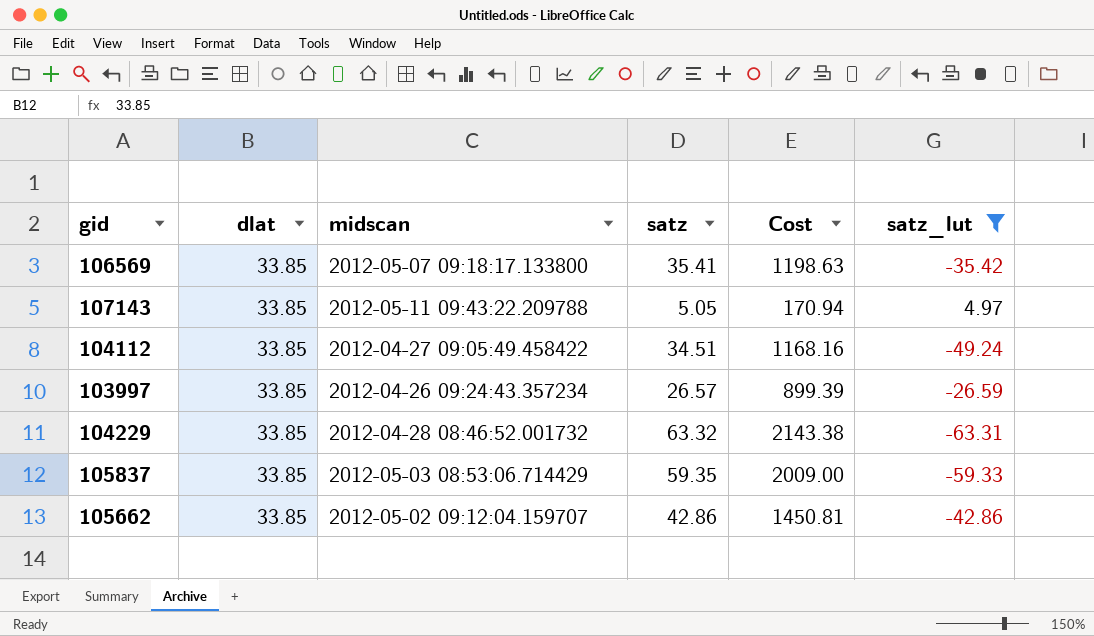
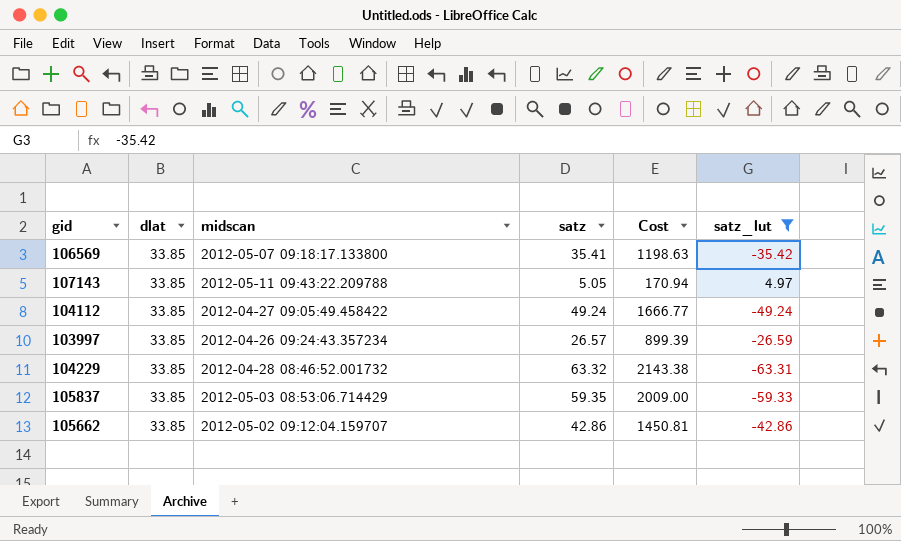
104112 | satz: 34.51 -> 49.24
104112 | Cost: 1168.16 -> 1666.77

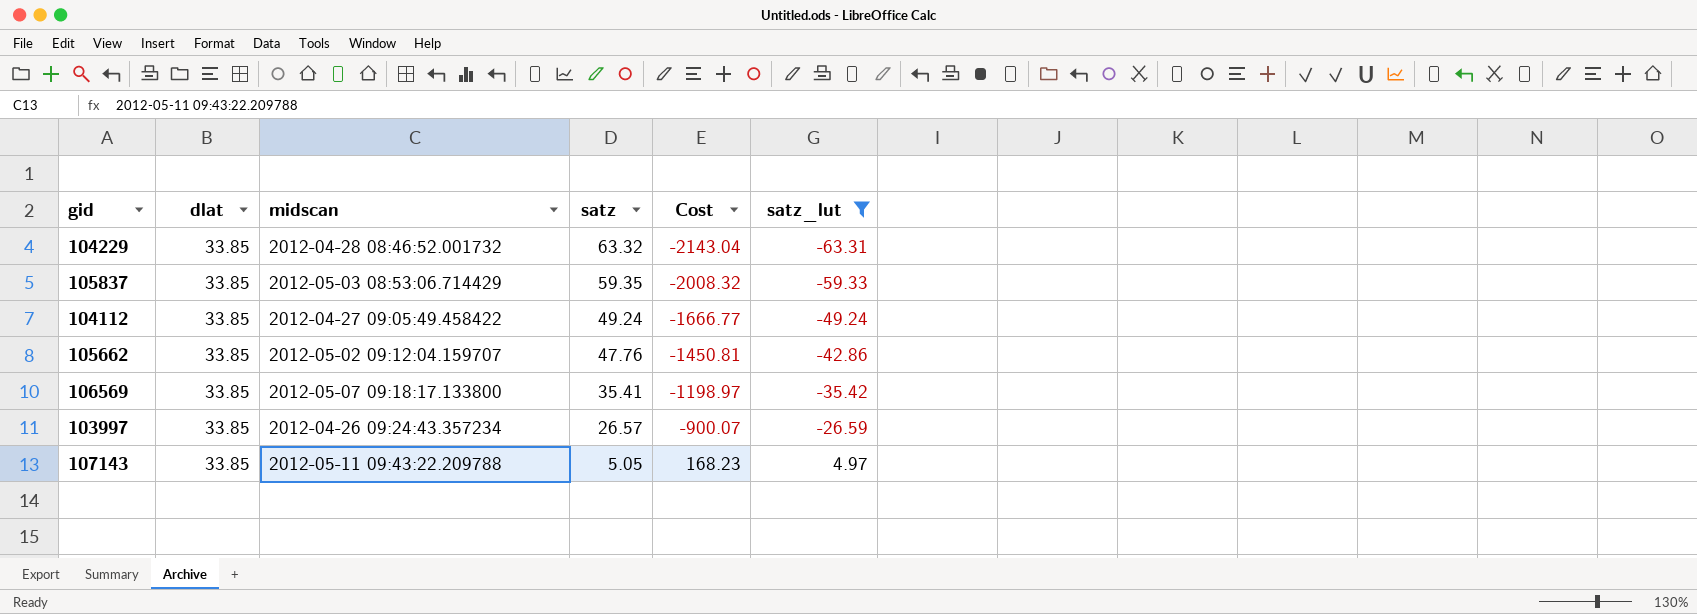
row order: none -> satz descending
column Cost | formula: [dlat] * [satz] -> [dlat] * [satz_lut]
105662 | satz: 42.86 -> 47.76

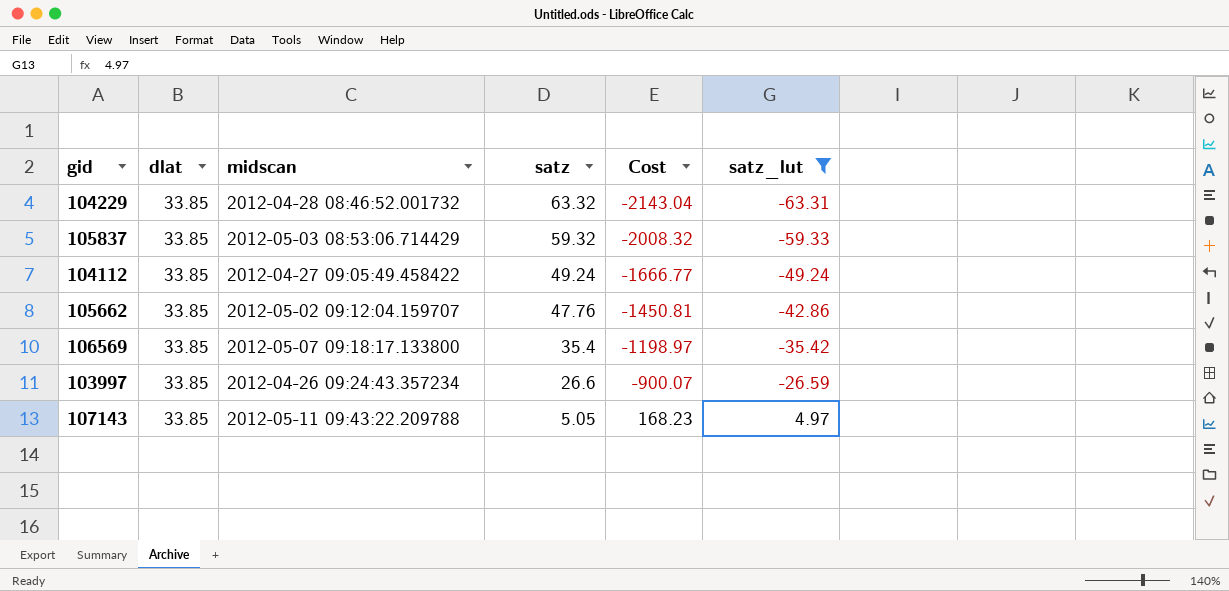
105837 | satz: 59.35 -> 59.32
106569 | satz: 35.41 -> 35.4
103997 | satz: 26.57 -> 26.6

